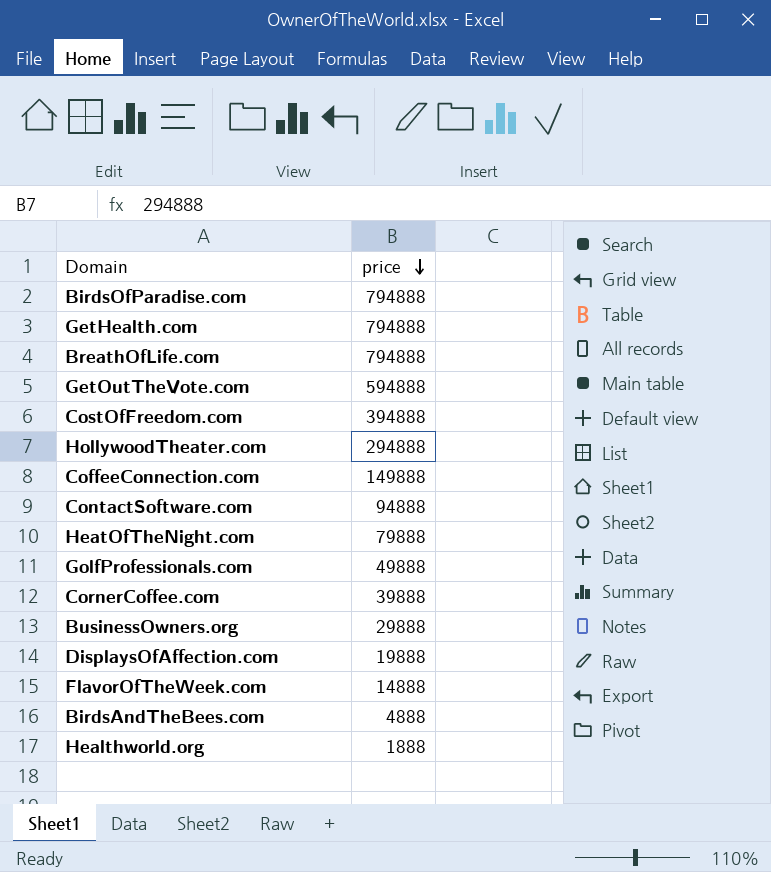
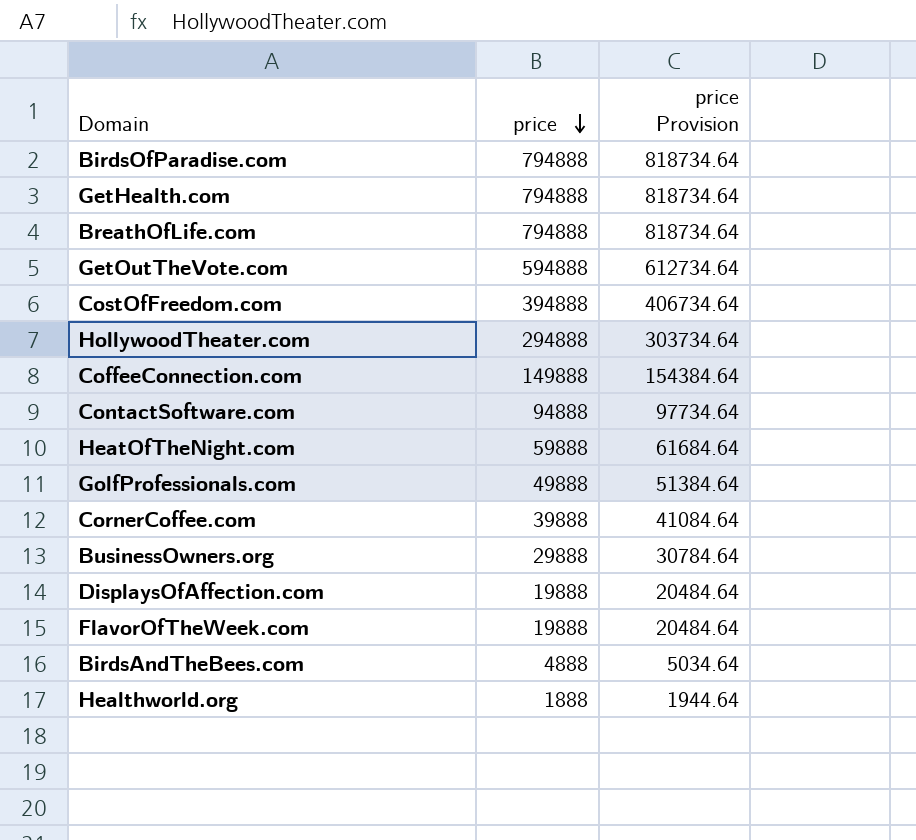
column price Provision | formula: none -> [price] * 1.03
HeatOfTheNight.com | price: 79888 -> 59888
FlavorOfTheWeek.com | price: 14888 -> 19888

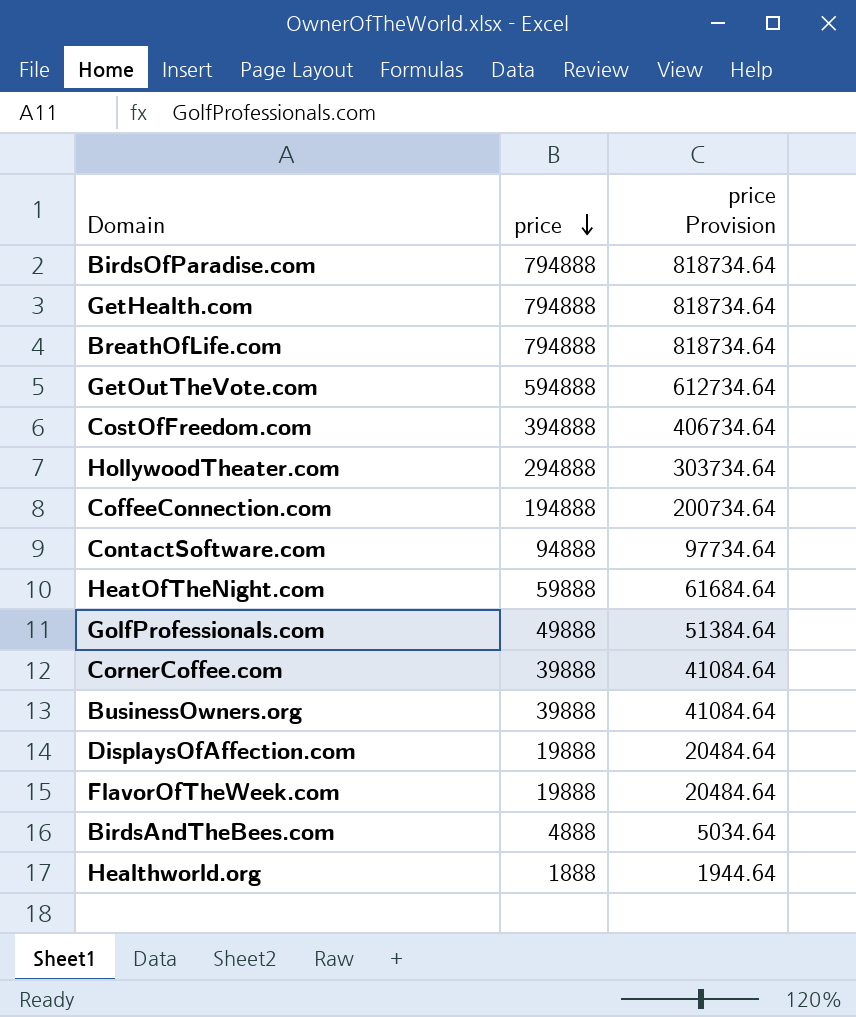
CoffeeConnection.com | price: 149888 -> 194888
CoffeeConnection.com | price Provision: 154384.64 -> 200734.64
BusinessOwners.org | price: 29888 -> 39888
BusinessOwners.org | price Provision: 30784.64 -> 41084.64

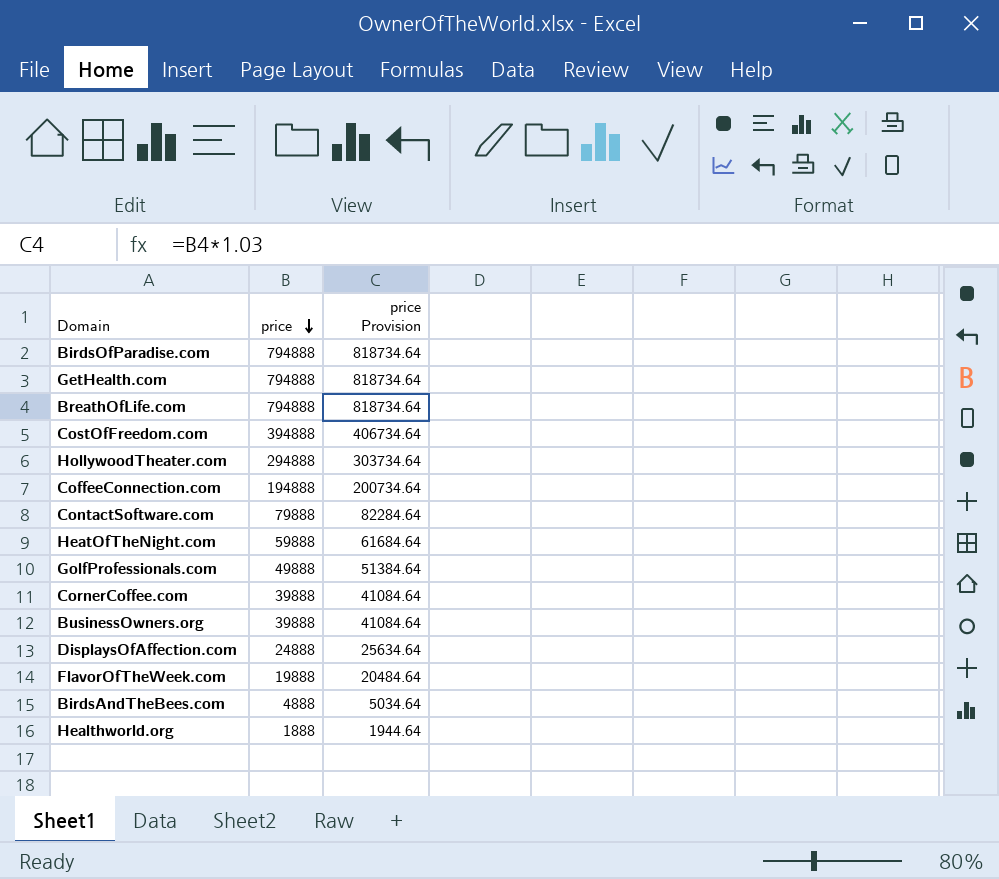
row GetOutTheVote.com: 594888 | 612734.64 -> none
ContactSoftware.com | price: 94888 -> 79888
ContactSoftware.com | price Provision: 97734.64 -> 82284.64
DisplaysOfAffection.com | price: 19888 -> 24888
DisplaysOfAffection.com | price Provision: 20484.64 -> 25634.64

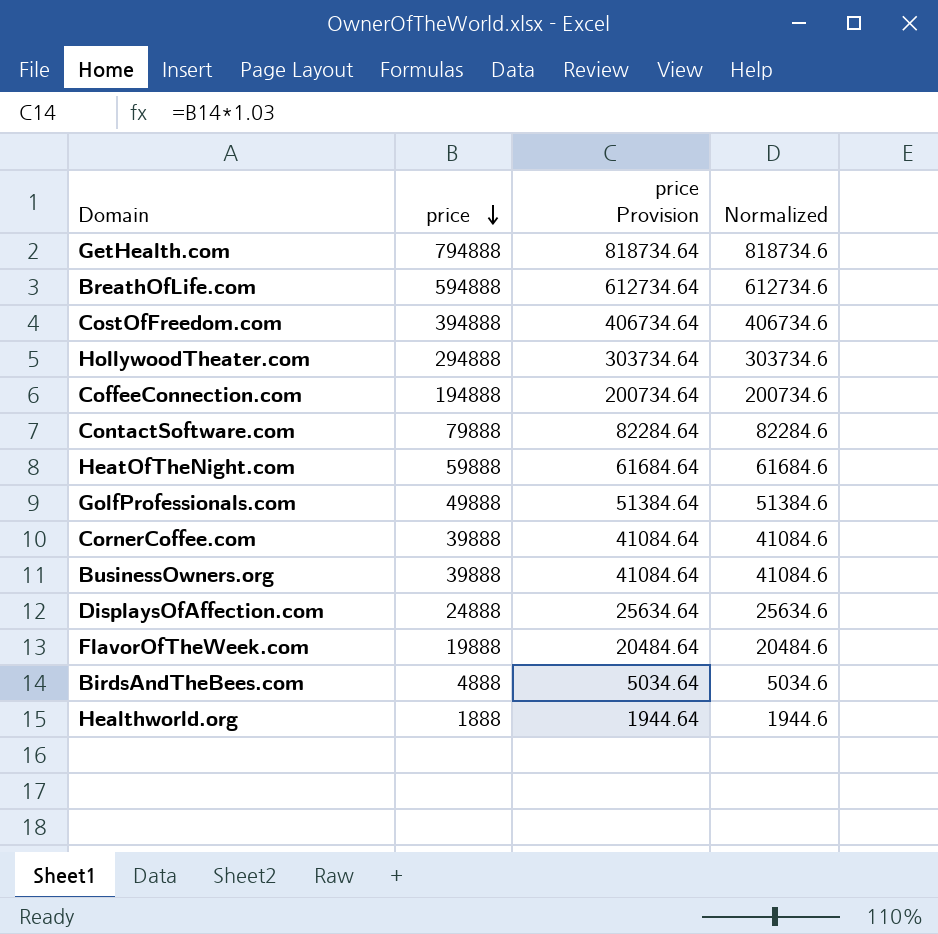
column Normalized | formula: none -> [price] * 1.03
row BirdsOfParadise.com: 794888 | 818734.64 -> none
BreathOfLife.com | price: 794888 -> 594888
BreathOfLife.com | price Provision: 818734.64 -> 612734.64

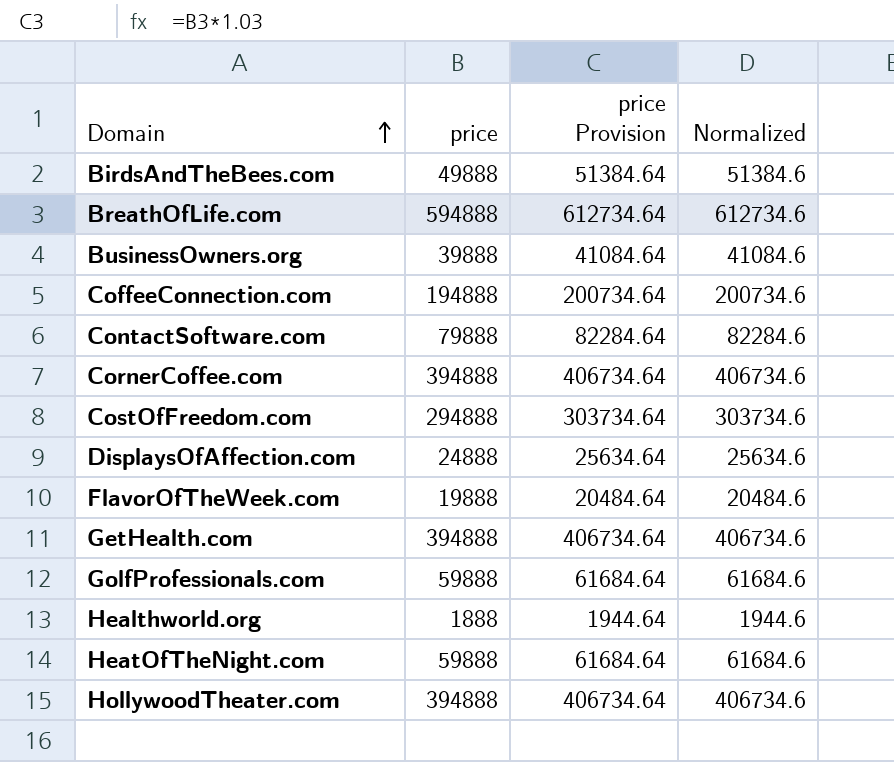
row order: price descending -> Domain ascending
BirdsAndTheBees.com | price: 4888 -> 49888
BirdsAndTheBees.com | price Provision: 5034.64 -> 51384.64
BirdsAndTheBees.com | Normalized: 5034.6 -> 51384.6
CornerCoffee.com | price: 39888 -> 394888
CornerCoffee.com | price Provision: 41084.64 -> 406734.64
CornerCoffee.com | Normalized: 41084.6 -> 406734.6
CostOfFreedom.com | price: 394888 -> 294888
CostOfFreedom.com | price Provision: 406734.64 -> 303734.64
CostOfFreedom.com | Normalized: 406734.6 -> 303734.6
GetHealth.com | price: 794888 -> 394888
GetHealth.com | price Provision: 818734.64 -> 406734.64
GetHealth.com | Normalized: 818734.6 -> 406734.6
GolfProfessionals.com | price: 49888 -> 59888
GolfProfessionals.com | price Provision: 51384.64 -> 61684.64
GolfProfessionals.com | Normalized: 51384.6 -> 61684.6
HollywoodTheater.com | price: 294888 -> 394888
HollywoodTheater.com | price Provision: 303734.64 -> 406734.64
HollywoodTheater.com | Normalized: 303734.6 -> 406734.6

